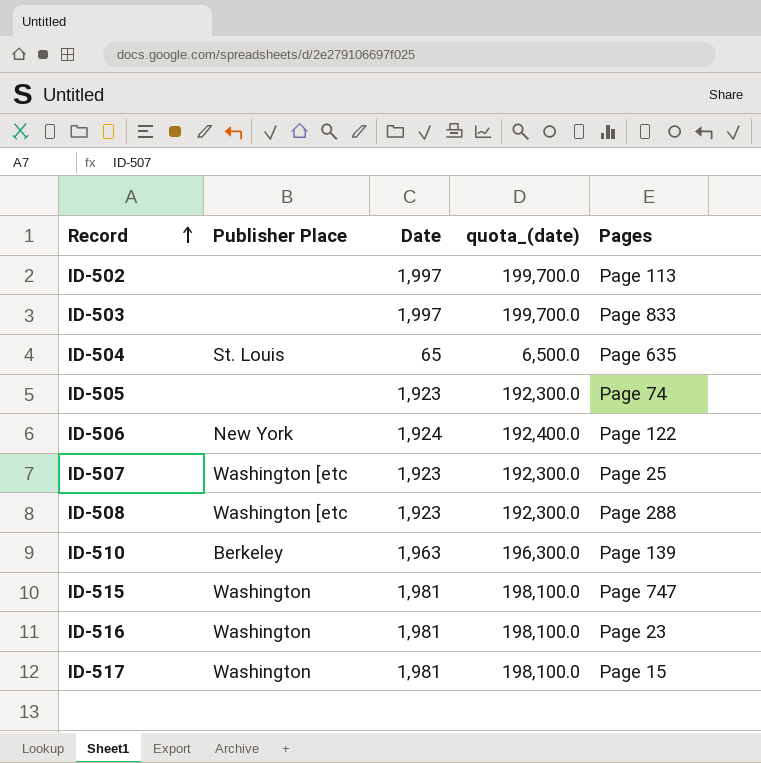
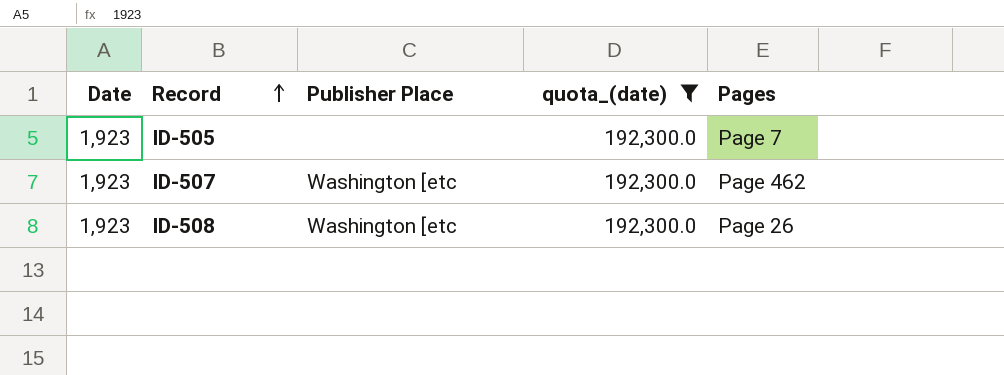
filter: none -> quota_(date) = 192,300.0
column Date | position: 3 -> 1
ID-505 | Pages: Page 74 -> Page 7
ID-507 | Pages: Page 25 -> Page 462
ID-508 | Pages: Page 288 -> Page 26

